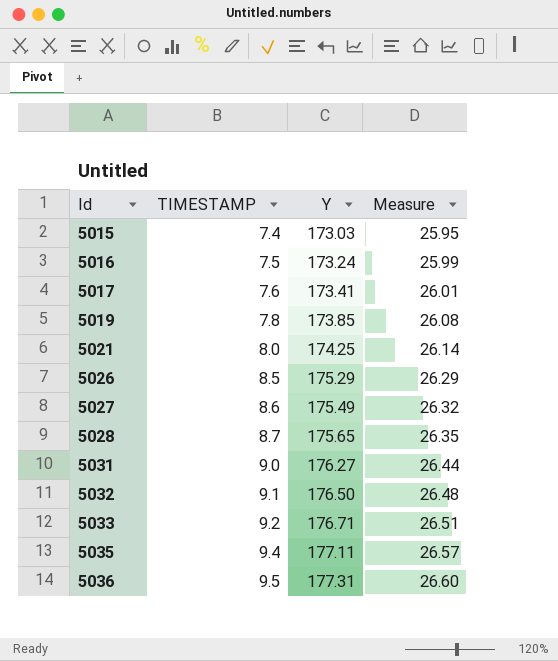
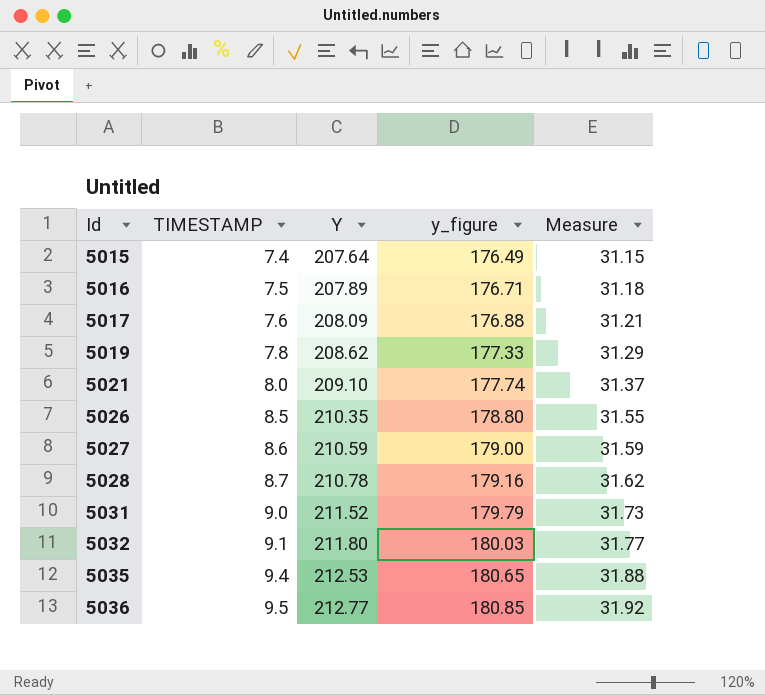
column y_figure | formula: none -> [Y] * 0.85
row 5033: 9.2 | 176.71 | 26.51 -> none
5015 | Y: 173.03 -> 207.64
5015 | Measure: 25.95 -> 31.15
5016 | Y: 173.24 -> 207.89
5016 | Measure: 25.99 -> 31.18
5017 | Y: 173.41 -> 208.09
5017 | Measure: 26.01 -> 31.21
5019 | Y: 173.85 -> 208.62
5019 | Measure: 26.08 -> 31.29
5021 | Y: 174.25 -> 209.10
5021 | Measure: 26.14 -> 31.37
5026 | Y: 175.29 -> 210.35
5026 | Measure: 26.29 -> 31.55
5027 | Y: 175.49 -> 210.59
5027 | Measure: 26.32 -> 31.59
5028 | Y: 175.65 -> 210.78
5028 | Measure: 26.35 -> 31.62
5031 | Y: 176.27 -> 211.52
5031 | Measure: 26.44 -> 31.73
5032 | Y: 176.50 -> 211.80
5032 | Measure: 26.48 -> 31.77
5035 | Y: 177.11 -> 212.53
5035 | Measure: 26.57 -> 31.88
5036 | Y: 177.31 -> 212.77
5036 | Measure: 26.60 -> 31.92

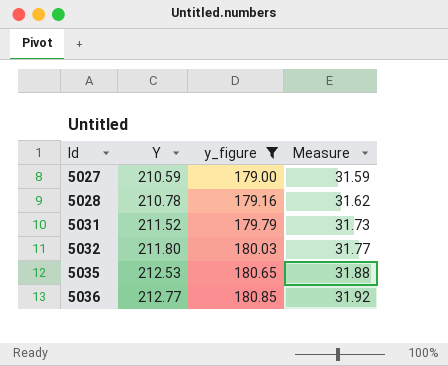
filter: none -> y_figure >= 179.00
column TIMESTAMP | position: 2 -> none

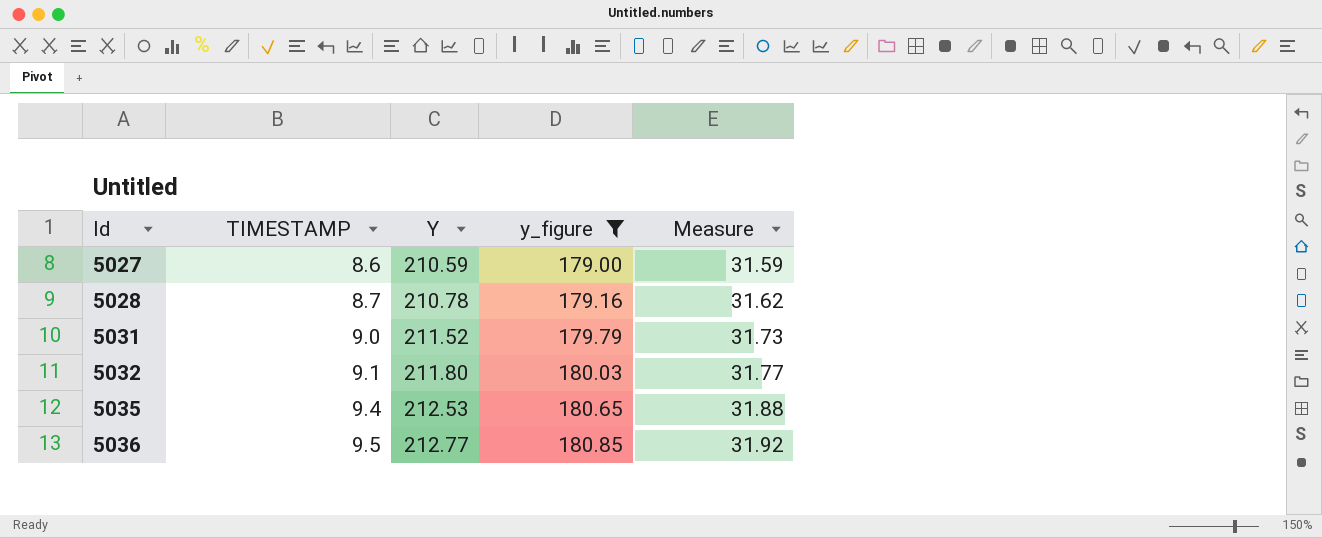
column TIMESTAMP | position: none -> 2

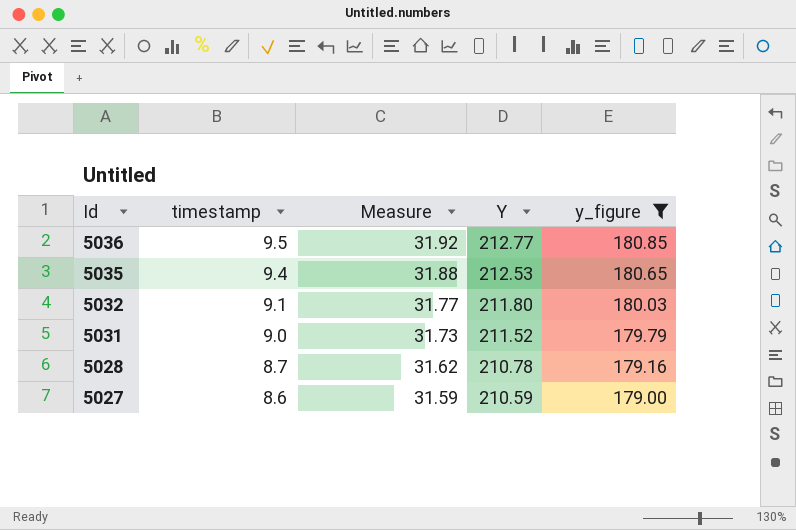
row order: Id ascending -> Id descending
column name: TIMESTAMP -> timestamp
column Measure | position: 5 -> 3

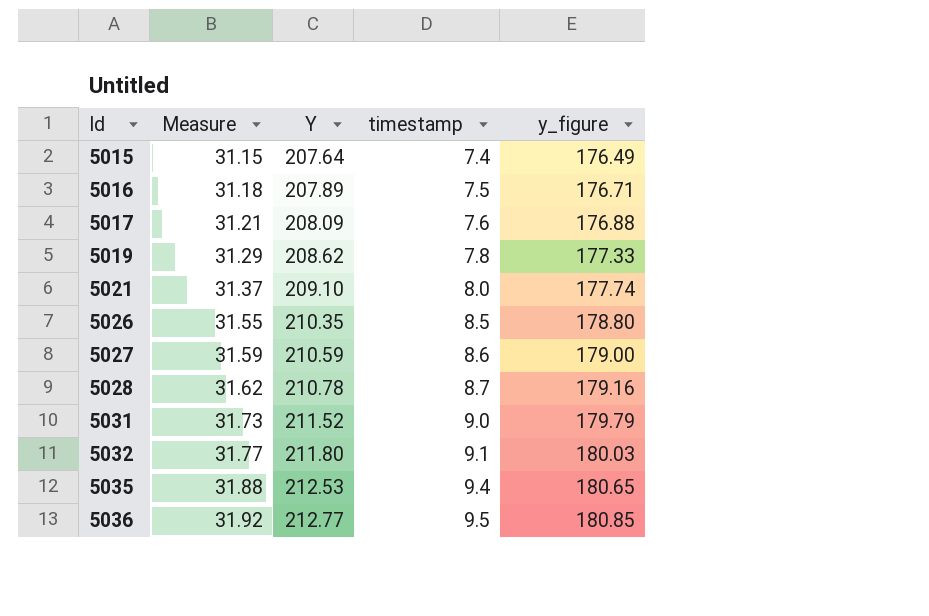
filter: y_figure >= 179.00 -> none
row order: Id descending -> Id ascending
column timestamp | position: 2 -> 4

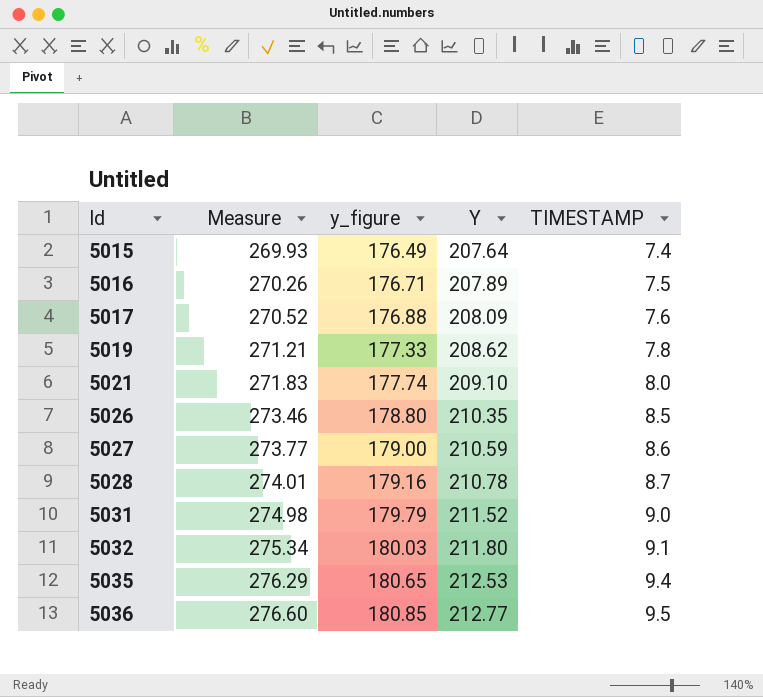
column Measure | formula: [Y] * 0.15 -> [Y] * 1.3
column y_figure | position: 5 -> 3
column name: timestamp -> TIMESTAMP

